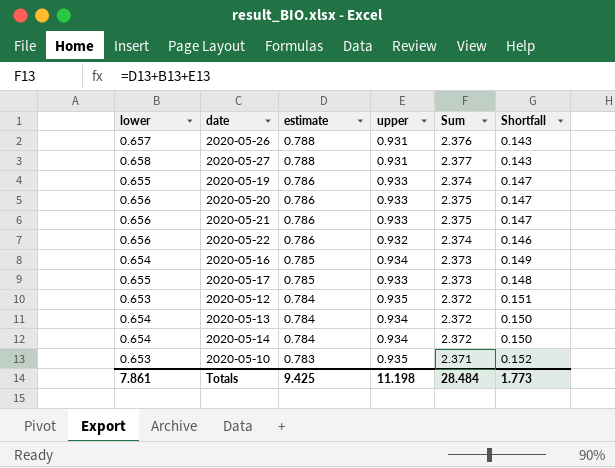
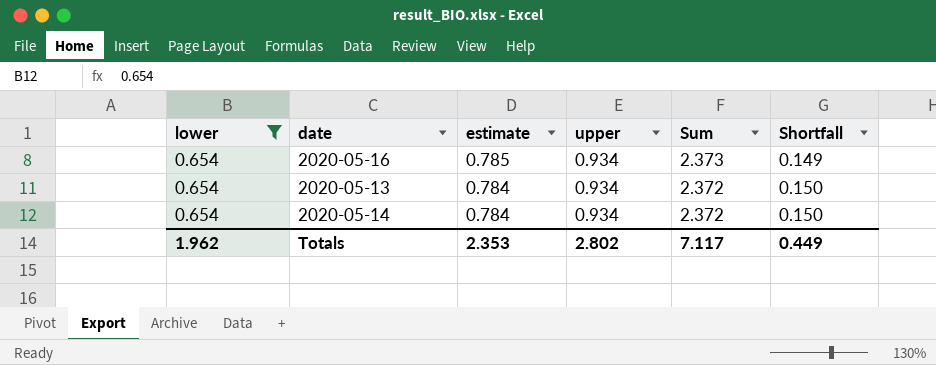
filter: none -> lower = 0.654
Totals | lower: 7.861 -> 1.962
Totals | estimate: 9.425 -> 2.353
Totals | upper: 11.198 -> 2.802
Totals | Sum: 28.484 -> 7.117
Totals | Shortfall: 1.773 -> 0.449

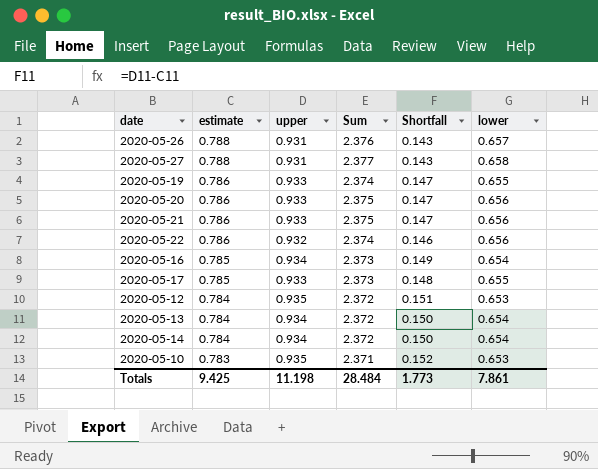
filter: lower = 0.654 -> none
column lower | position: 1 -> 6
Totals | estimate: 2.353 -> 9.425
Totals | upper: 2.802 -> 11.198
Totals | Sum: 7.117 -> 28.484
Totals | Shortfall: 0.449 -> 1.773
Totals | lower: 1.962 -> 7.861

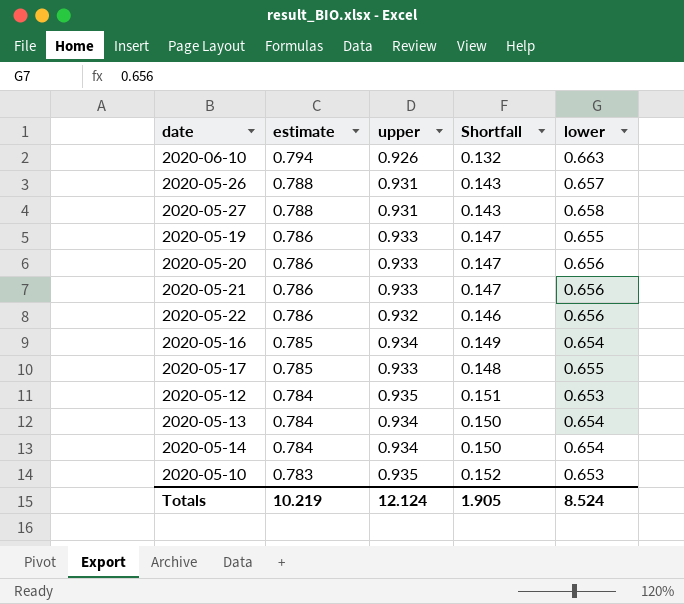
column Sum | formula: [estimate] + [upper] + [lower] -> none
row 2020-06-10: none -> 0.794 | 0.926 | 0.132 | 0.663
Totals | estimate: 9.425 -> 10.219
Totals | upper: 11.198 -> 12.124
Totals | Shortfall: 1.773 -> 1.905
Totals | lower: 7.861 -> 8.524

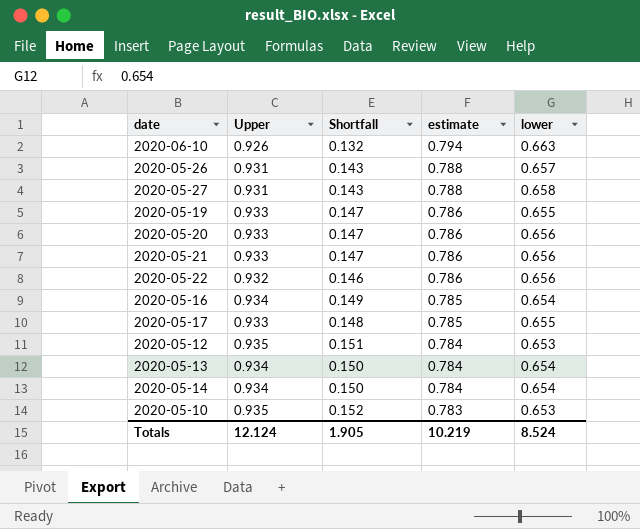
column name: upper -> Upper
column estimate | position: 2 -> 4

